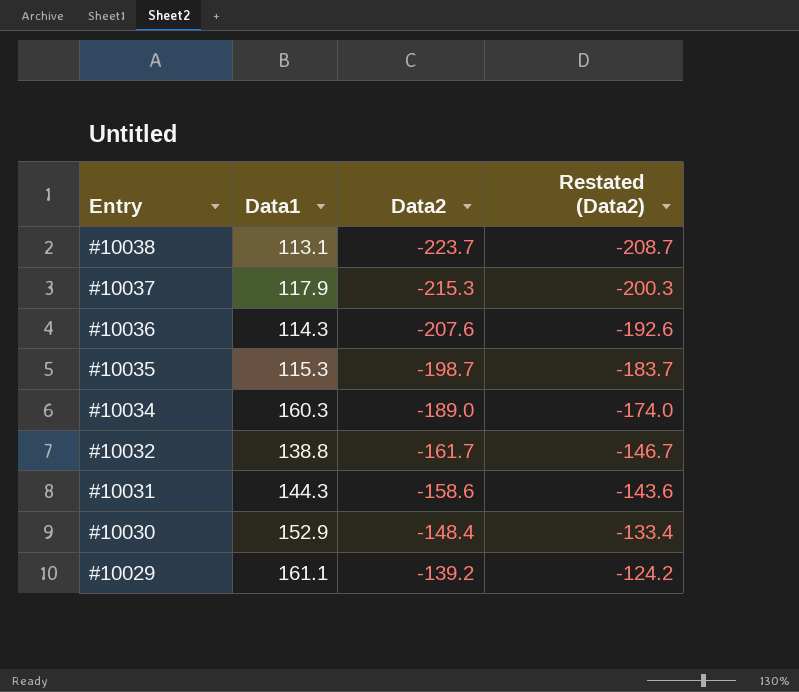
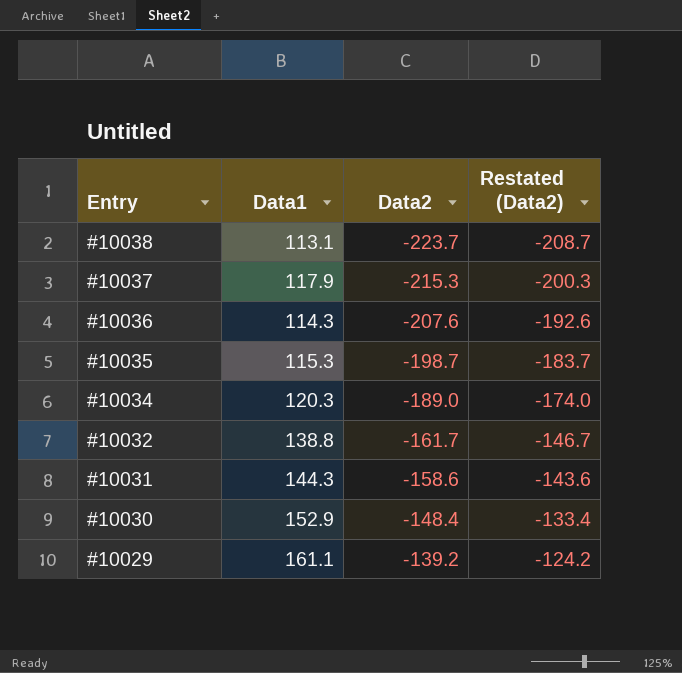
#10034 | Data1: 160.3 -> 120.3

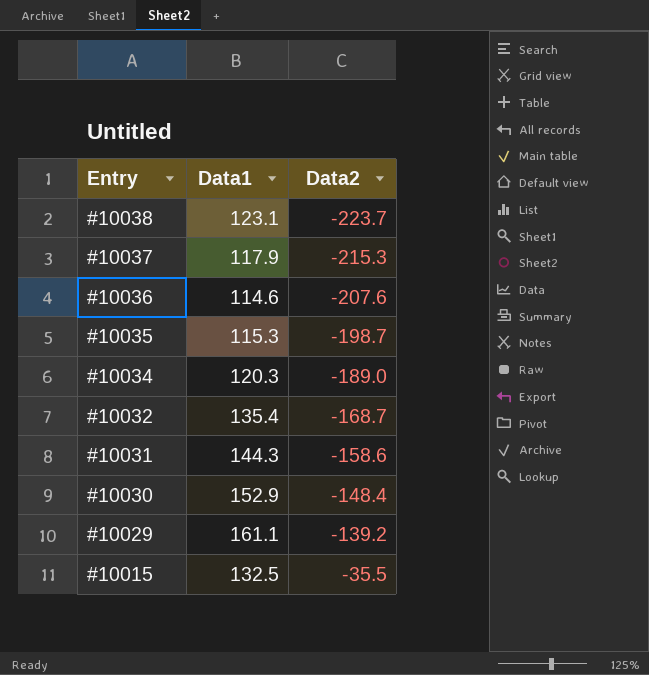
column Restated (Data2) | formula: [Data2] + 15 -> none
#10038 | Data1: 113.1 -> 123.1
#10036 | Data1: 114.3 -> 114.6
#10032 | Data1: 138.8 -> 135.4
#10032 | Data2: -161.7 -> -168.7
row #10015: none -> 132.5 | -35.5

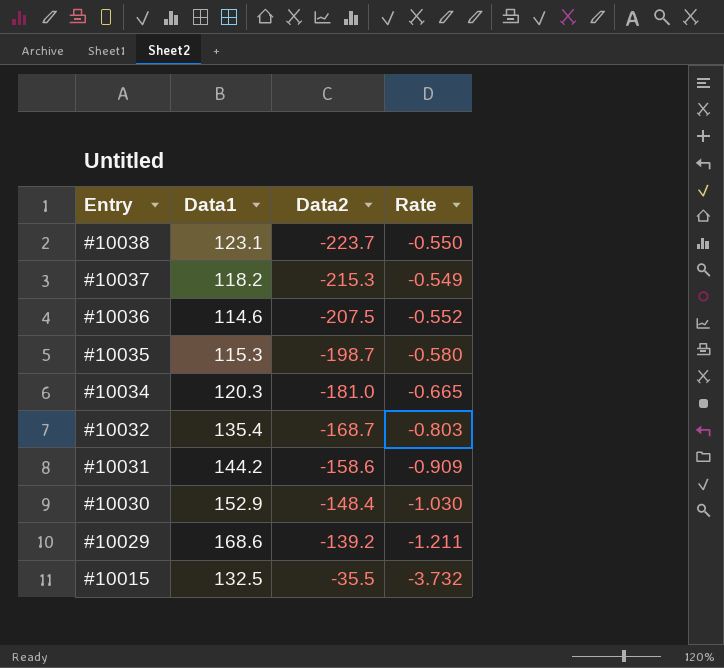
column Rate | formula: none -> [Data1] / [Data2]
#10037 | Data1: 117.9 -> 118.2
#10036 | Data2: -207.6 -> -207.5
#10034 | Data2: -189.0 -> -181.0
#10031 | Data1: 144.3 -> 144.2
#10029 | Data1: 161.1 -> 168.6

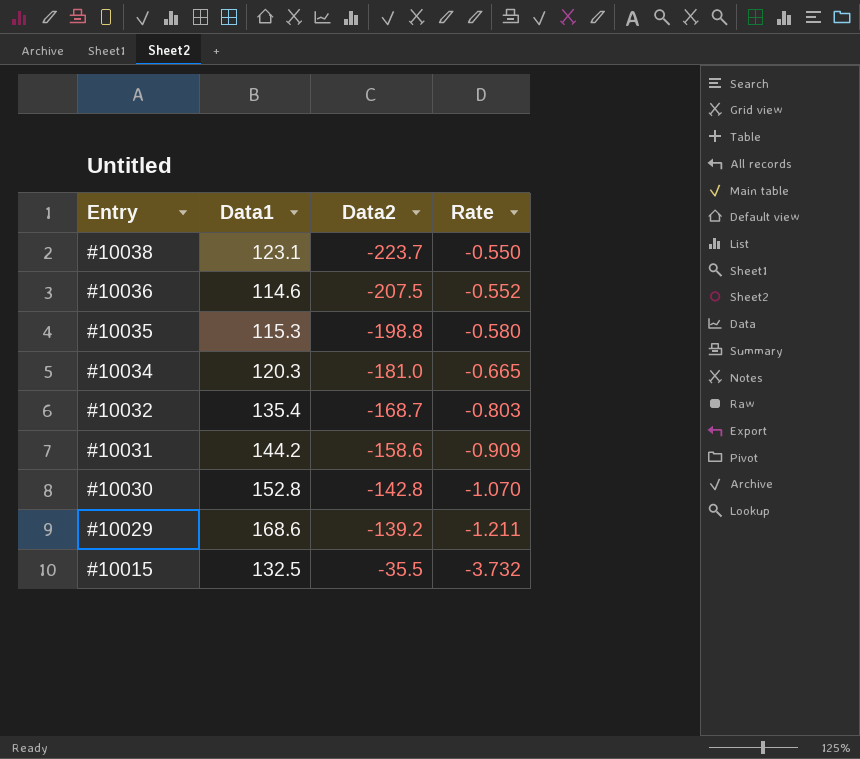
row #10037: 118.2 | -215.3 | -0.549 -> none
#10035 | Data2: -198.7 -> -198.8
#10030 | Data1: 152.9 -> 152.8
#10030 | Data2: -148.4 -> -142.8
#10030 | Rate: -1.030 -> -1.070

